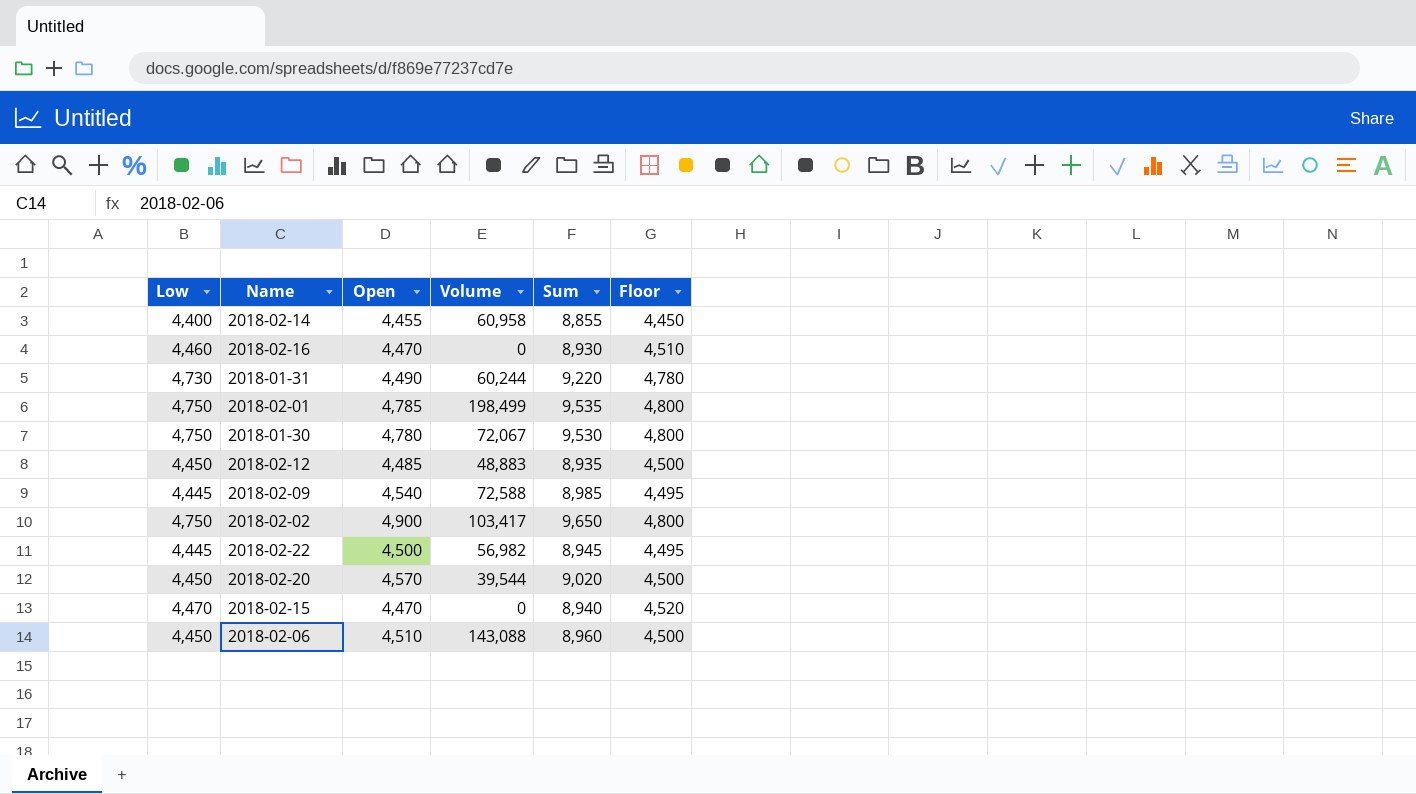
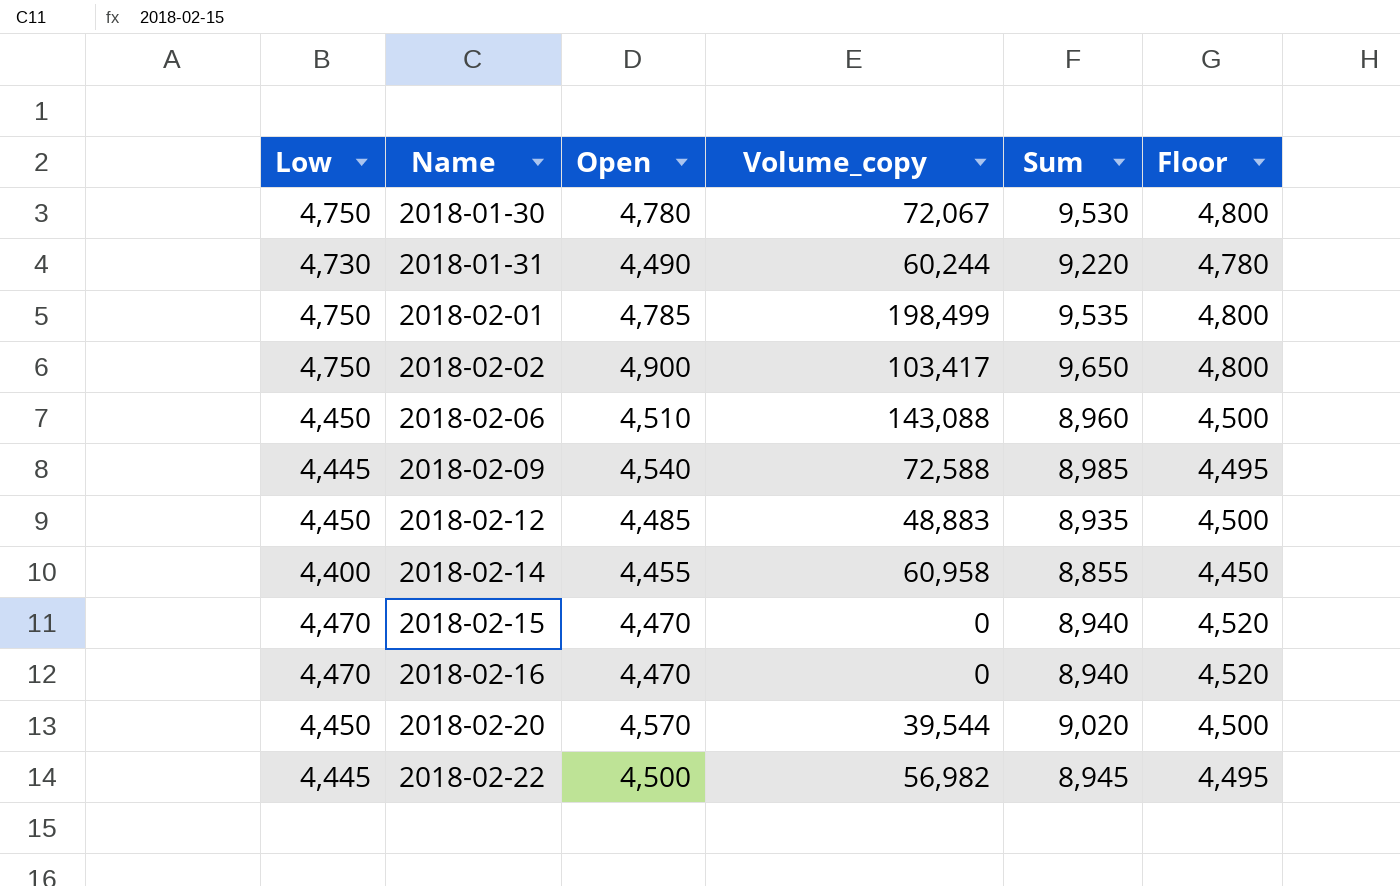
row order: none -> Name ascending
column name: Volume -> Volume_copy
2018-02-16 | Low: 4,460 -> 4,470
2018-02-16 | Sum: 8,930 -> 8,940
2018-02-16 | Floor: 4,510 -> 4,520

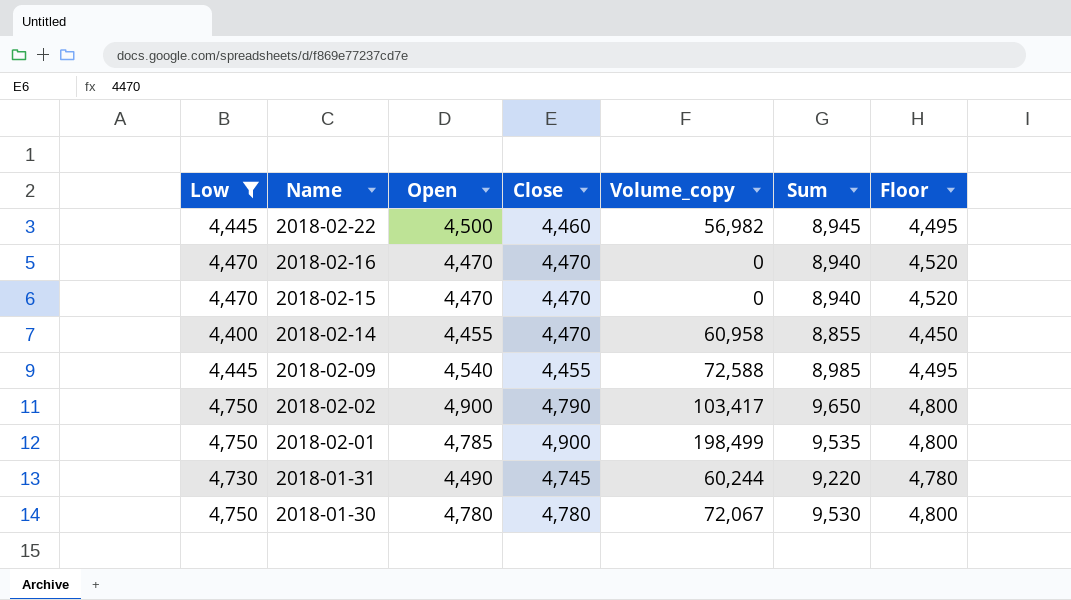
filter: none -> Low != 4,450
row order: Name ascending -> Name descending
column Close | position: none -> 4

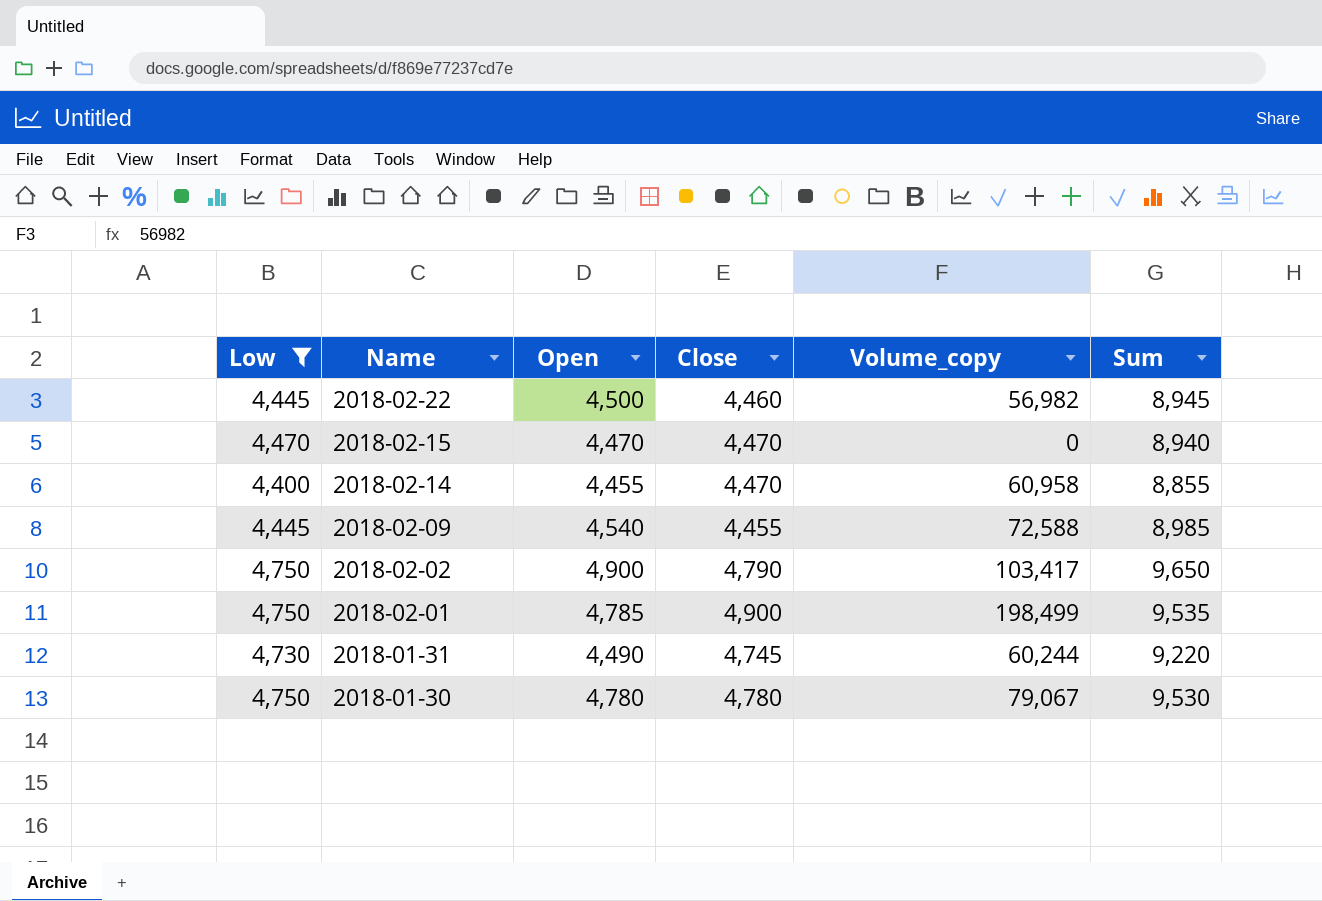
column Floor | formula: [Low] + 50 -> none
row 2018-02-16: 4,470 | 4,470 | 4,470 | 0 | 8,940 | 4,520 -> none
2018-01-30 | Volume_copy: 72,067 -> 79,067

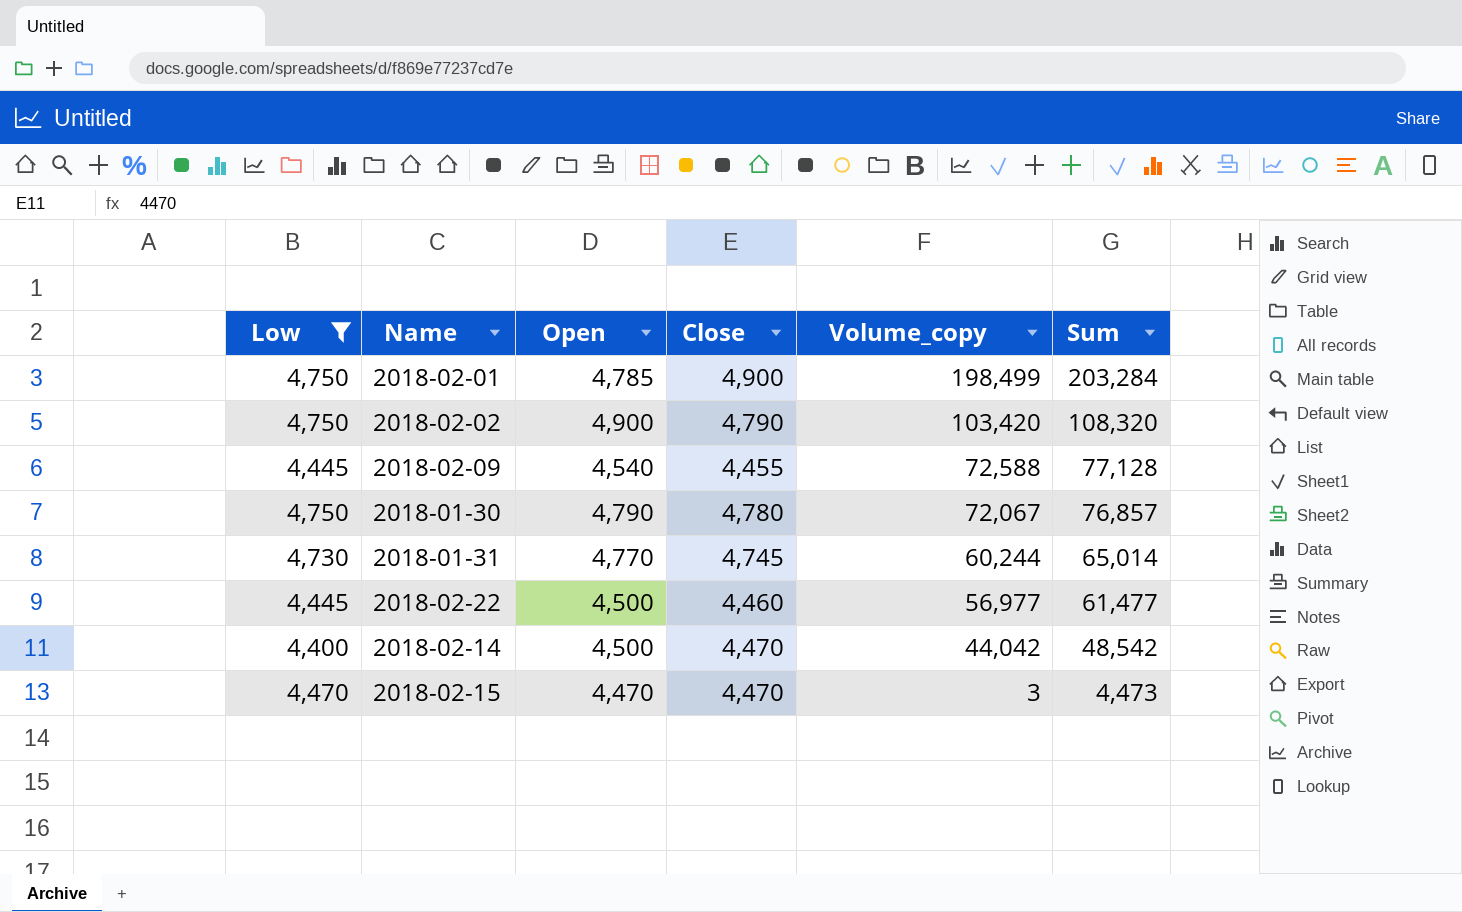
row order: Name descending -> Volume_copy descending
column Sum | formula: [Low] + [Open] -> [Open] + [Volume_copy]
2018-02-02 | Volume_copy: 103,417 -> 103,420
2018-01-30 | Open: 4,780 -> 4,790
2018-01-30 | Volume_copy: 79,067 -> 72,067
2018-01-31 | Open: 4,490 -> 4,770
2018-02-22 | Volume_copy: 56,982 -> 56,977
2018-02-14 | Open: 4,455 -> 4,500
2018-02-14 | Volume_copy: 60,958 -> 44,042
2018-02-15 | Volume_copy: 0 -> 3

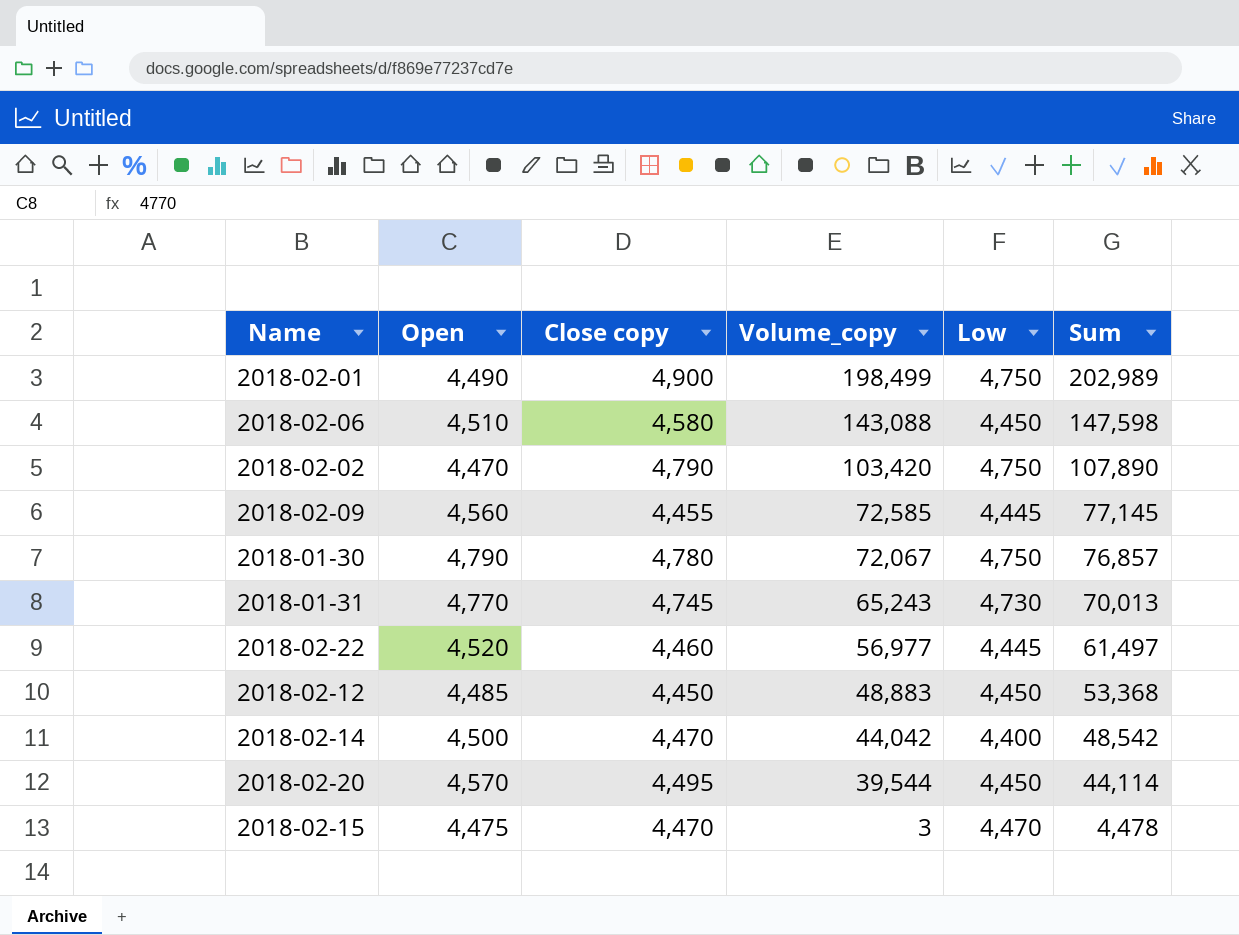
filter: Low != 4,450 -> none
column name: Close -> Close copy
column Low | position: 1 -> 5
2018-02-01 | Open: 4,785 -> 4,490
2018-02-01 | Sum: 203,284 -> 202,989
2018-02-02 | Open: 4,900 -> 4,470
2018-02-02 | Sum: 108,320 -> 107,890
2018-02-09 | Open: 4,540 -> 4,560
2018-02-09 | Volume_copy: 72,588 -> 72,585
2018-02-09 | Sum: 77,128 -> 77,145
2018-01-31 | Volume_copy: 60,244 -> 65,243
2018-01-31 | Sum: 65,014 -> 70,013
2018-02-22 | Open: 4,500 -> 4,520
2018-02-22 | Sum: 61,477 -> 61,497
2018-02-15 | Open: 4,470 -> 4,475
2018-02-15 | Sum: 4,473 -> 4,478

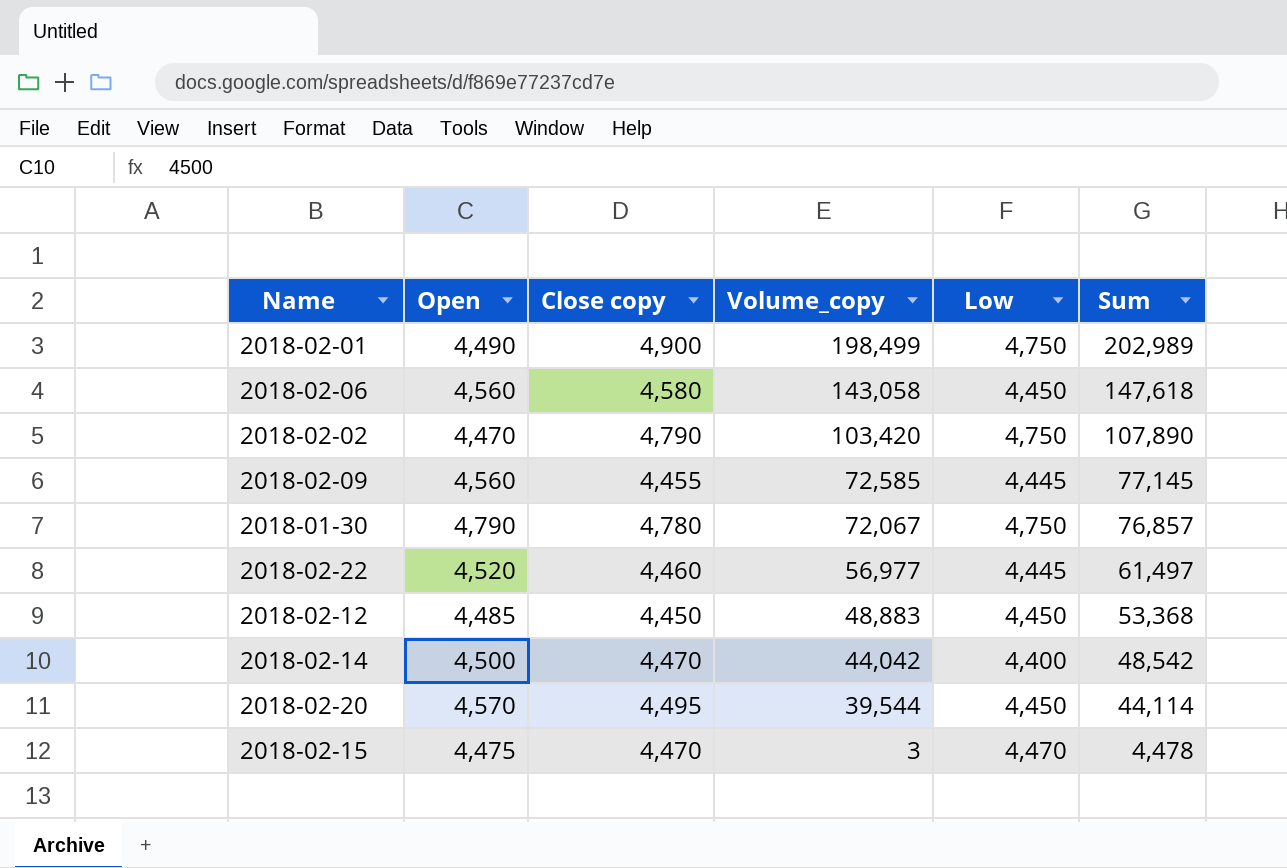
row 2018-01-31: 4,770 | 4,745 | 65,243 | 4,730 | 70,013 -> none
2018-02-06 | Open: 4,510 -> 4,560
2018-02-06 | Volume_copy: 143,088 -> 143,058
2018-02-06 | Sum: 147,598 -> 147,618

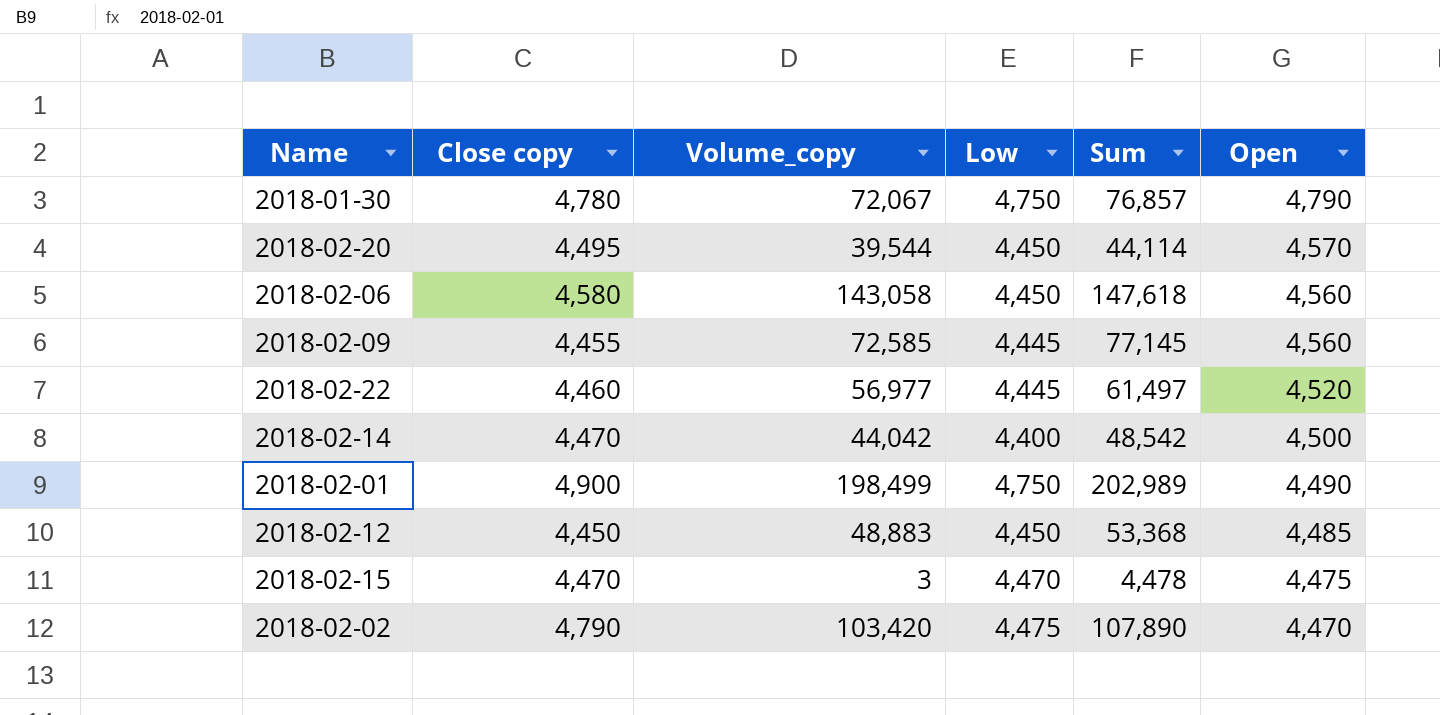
row order: Volume_copy descending -> Open descending
column Open | position: 2 -> 6
2018-02-02 | Low: 4,750 -> 4,475

